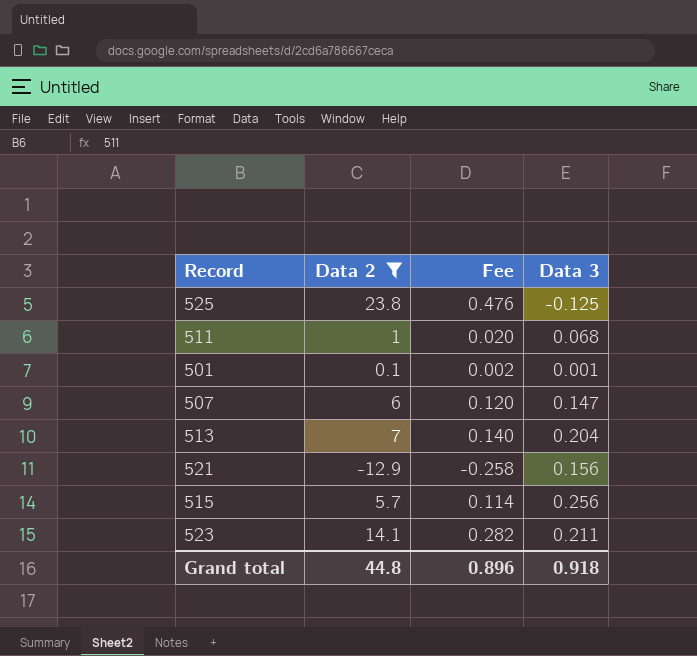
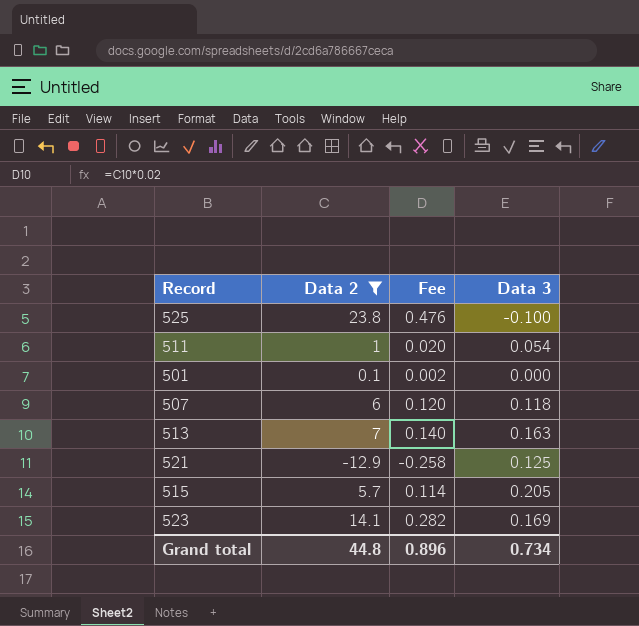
525 | Data 3: -0.125 -> -0.100
511 | Data 3: 0.068 -> 0.054
501 | Data 3: 0.001 -> 0.000
507 | Data 3: 0.147 -> 0.118
513 | Data 3: 0.204 -> 0.163
521 | Data 3: 0.156 -> 0.125
515 | Data 3: 0.256 -> 0.205
523 | Data 3: 0.211 -> 0.169
Grand total | Data 3: 0.918 -> 0.734

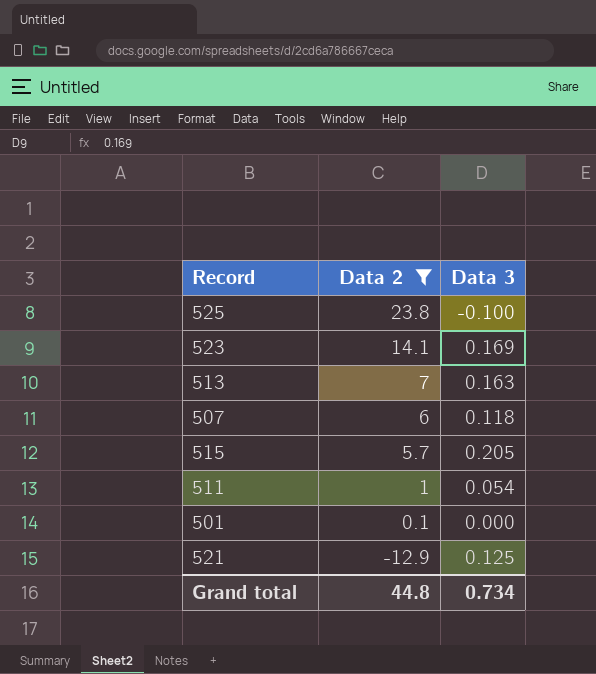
row order: none -> Data 2 descending
column Fee | formula: [Data 2] * 0.02 -> none

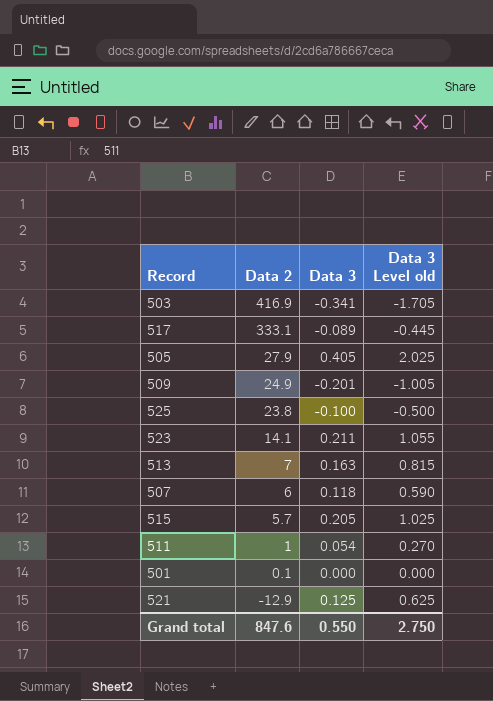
filter: Data 2 <= 23.8 -> none
column Data 3 Level old | formula: none -> [Data 3] * 5
523 | Data 3: 0.169 -> 0.211
Grand total | Data 2: 44.8 -> 847.6
Grand total | Data 3: 0.734 -> 0.550

